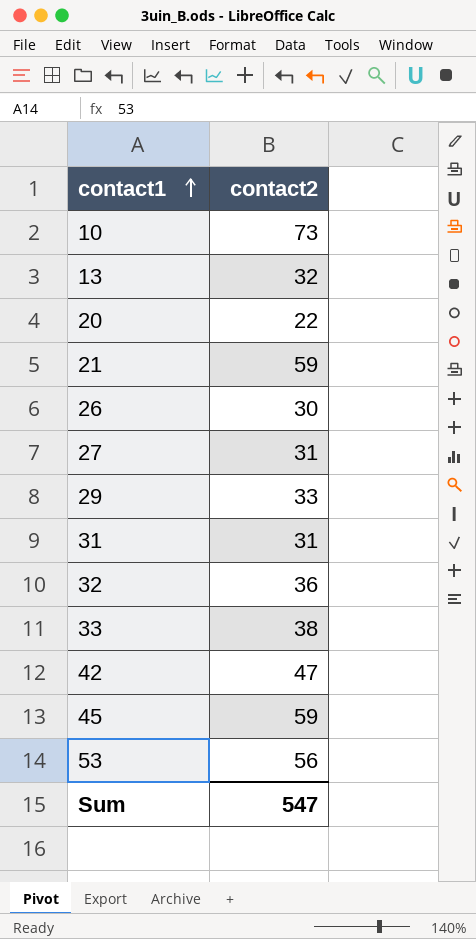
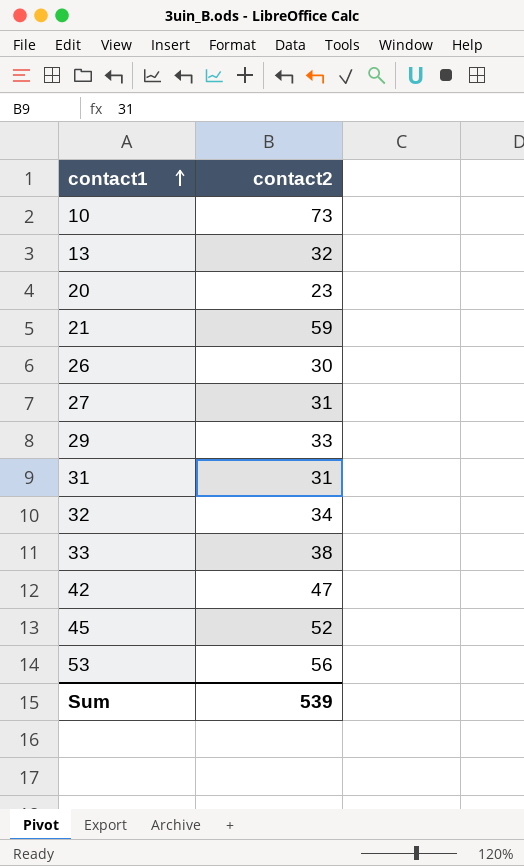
20 | contact2: 22 -> 23
32 | contact2: 36 -> 34
45 | contact2: 59 -> 52
Sum | contact2: 547 -> 539

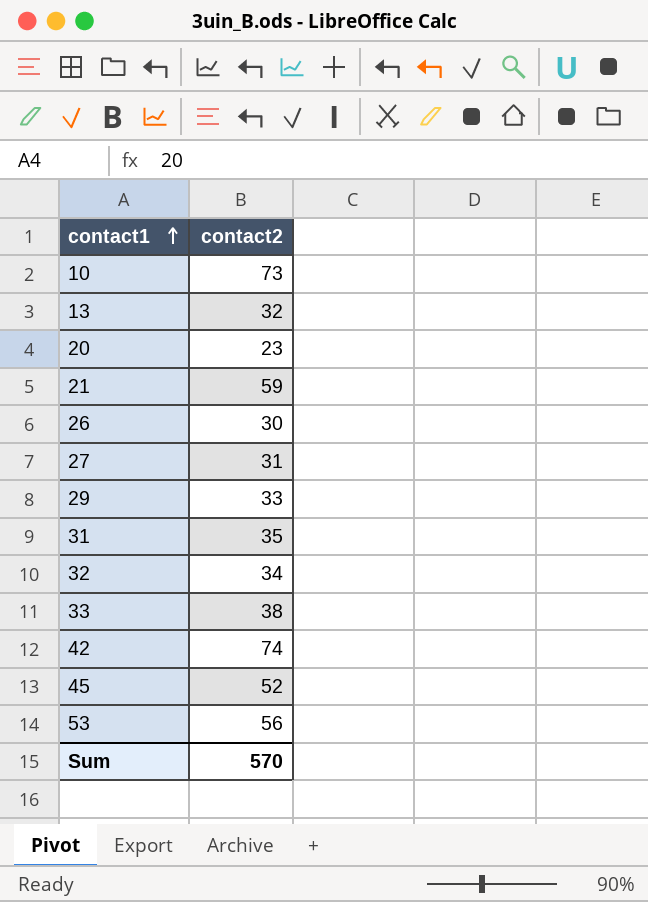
31 | contact2: 31 -> 35
42 | contact2: 47 -> 74
Sum | contact2: 539 -> 570

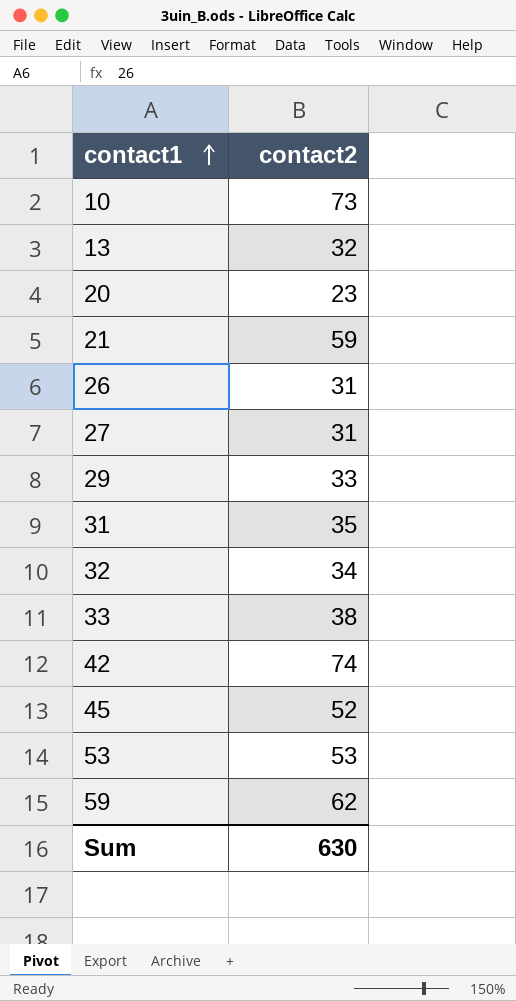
26 | contact2: 30 -> 31
53 | contact2: 56 -> 53
row 59: none -> 62
Sum | contact2: 570 -> 630

